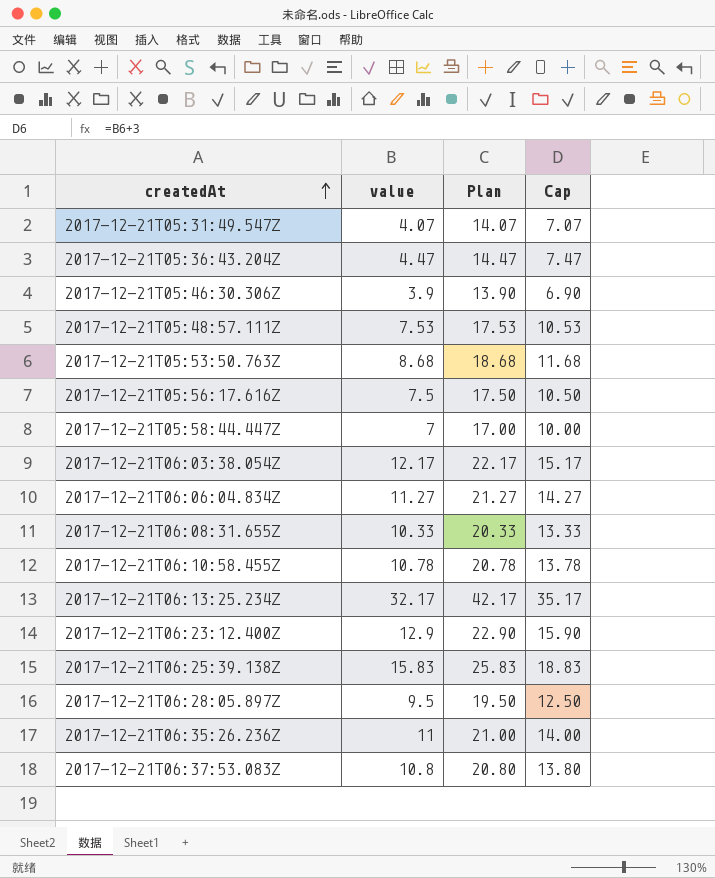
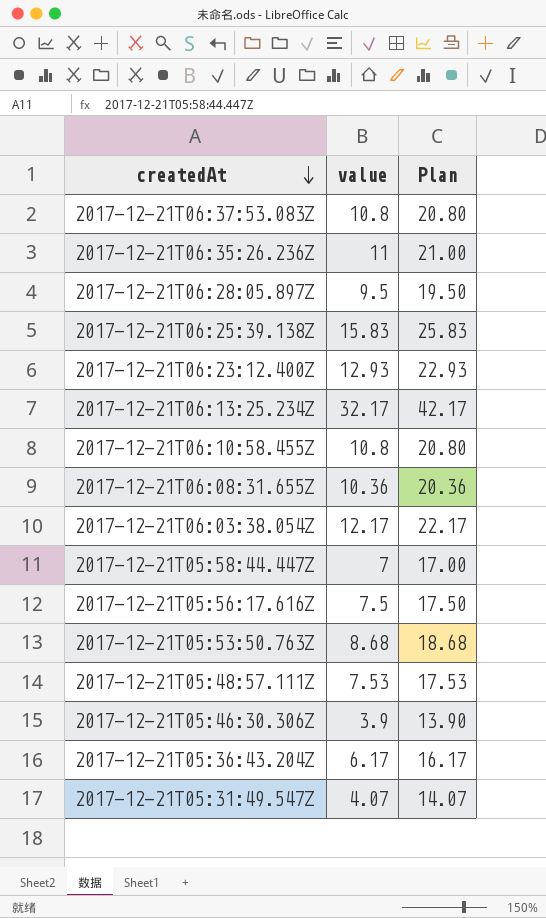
row order: createdAt ascending -> createdAt descending
column Cap | formula: [value] + 3 -> none
row 2017-12-21T06:06:04.834Z: 11.27 | 21.27 | 14.27 -> none
2017-12-21T06:23:12.400Z | value: 12.9 -> 12.93
2017-12-21T06:23:12.400Z | Plan: 22.90 -> 22.93
2017-12-21T06:10:58.455Z | value: 10.78 -> 10.8
2017-12-21T06:10:58.455Z | Plan: 20.78 -> 20.80
2017-12-21T06:08:31.655Z | value: 10.33 -> 10.36
2017-12-21T06:08:31.655Z | Plan: 20.33 -> 20.36
2017-12-21T05:36:43.204Z | value: 4.47 -> 6.17
2017-12-21T05:36:43.204Z | Plan: 14.47 -> 16.17

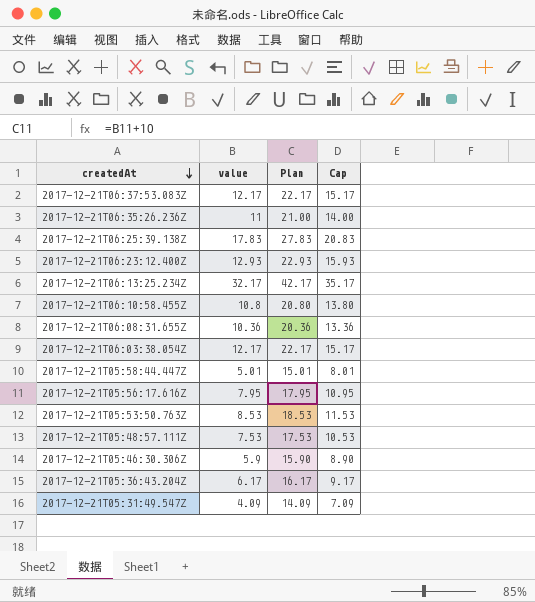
column Cap | formula: none -> [value] + 3
row 2017-12-21T06:28:05.897Z: 9.5 | 19.50 -> none
2017-12-21T06:37:53.083Z | value: 10.8 -> 12.17
2017-12-21T06:37:53.083Z | Plan: 20.80 -> 22.17
2017-12-21T06:25:39.138Z | value: 15.83 -> 17.83
2017-12-21T06:25:39.138Z | Plan: 25.83 -> 27.83
2017-12-21T05:58:44.447Z | value: 7 -> 5.01
2017-12-21T05:58:44.447Z | Plan: 17.00 -> 15.01
2017-12-21T05:56:17.616Z | value: 7.5 -> 7.95
2017-12-21T05:56:17.616Z | Plan: 17.50 -> 17.95
2017-12-21T05:53:50.763Z | value: 8.68 -> 8.53
2017-12-21T05:53:50.763Z | Plan: 18.68 -> 18.53
2017-12-21T05:46:30.306Z | value: 3.9 -> 5.9
2017-12-21T05:46:30.306Z | Plan: 13.90 -> 15.90
2017-12-21T05:31:49.547Z | value: 4.07 -> 4.09
2017-12-21T05:31:49.547Z | Plan: 14.07 -> 14.09

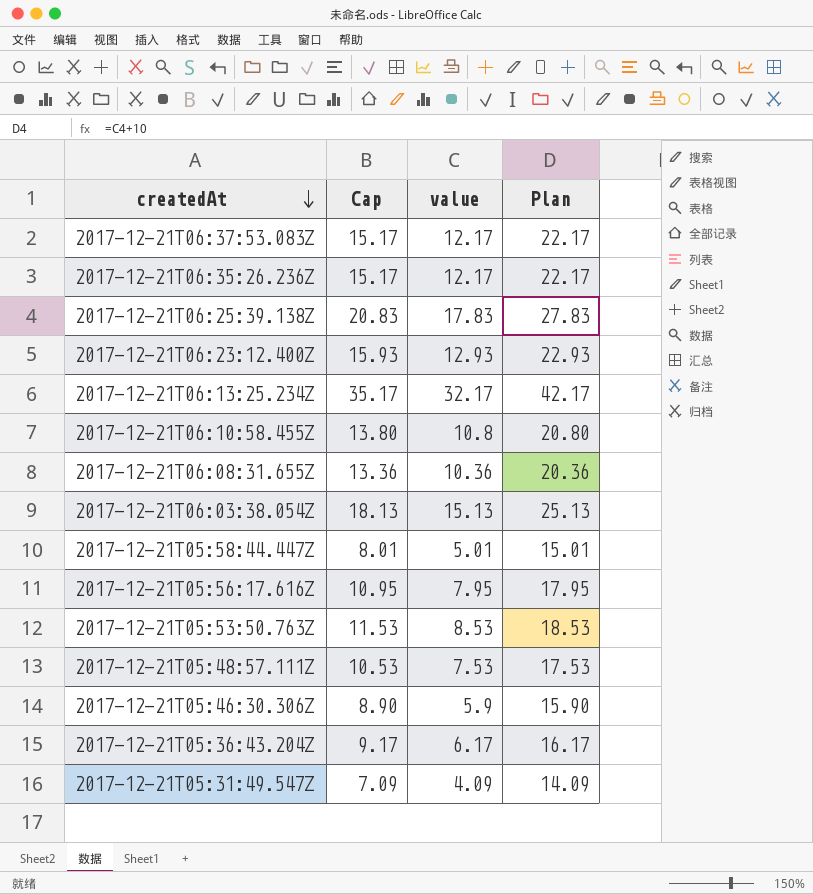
column Cap | position: 4 -> 2
2017-12-21T06:35:26.236Z | Cap: 14.00 -> 15.17
2017-12-21T06:35:26.236Z | value: 11 -> 12.17
2017-12-21T06:35:26.236Z | Plan: 21.00 -> 22.17
2017-12-21T06:03:38.054Z | Cap: 15.17 -> 18.13
2017-12-21T06:03:38.054Z | value: 12.17 -> 15.13
2017-12-21T06:03:38.054Z | Plan: 22.17 -> 25.13

